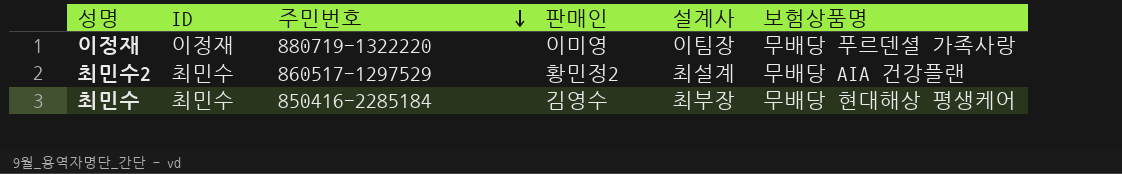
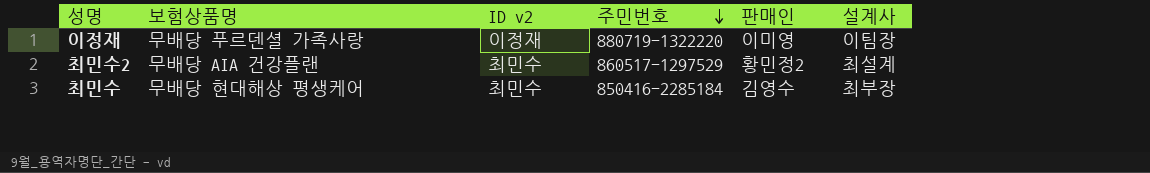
column 보험상품명 | position: 6 -> 2
column name: ID -> ID v2

